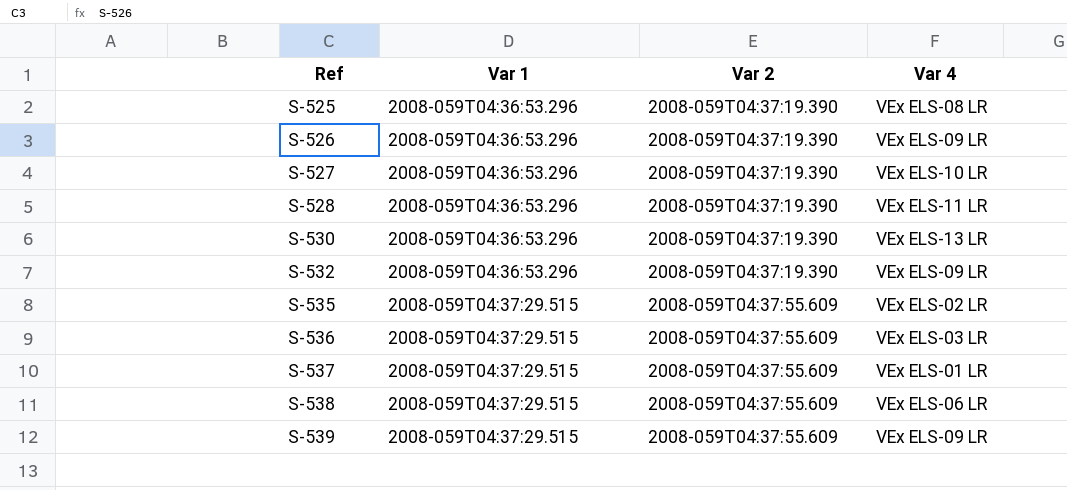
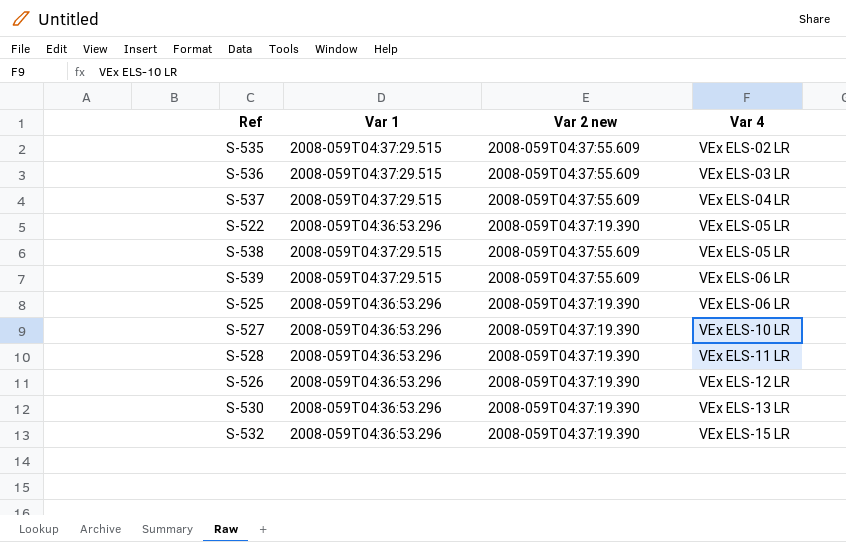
row order: Ref ascending -> Var 4 ascending
column name: Var 2 -> Var 2 new
S-537 | Var 4: VEx ELS-01 LR -> VEx ELS-04 LR
row S-522: none -> 2008-059T04:36:53.296 | 2008-059T04:37:19.390 | VEx ELS-05 LR
S-538 | Var 4: VEx ELS-06 LR -> VEx ELS-05 LR
S-539 | Var 4: VEx ELS-09 LR -> VEx ELS-06 LR
S-525 | Var 4: VEx ELS-08 LR -> VEx ELS-06 LR
S-526 | Var 4: VEx ELS-09 LR -> VEx ELS-12 LR
S-532 | Var 4: VEx ELS-09 LR -> VEx ELS-15 LR

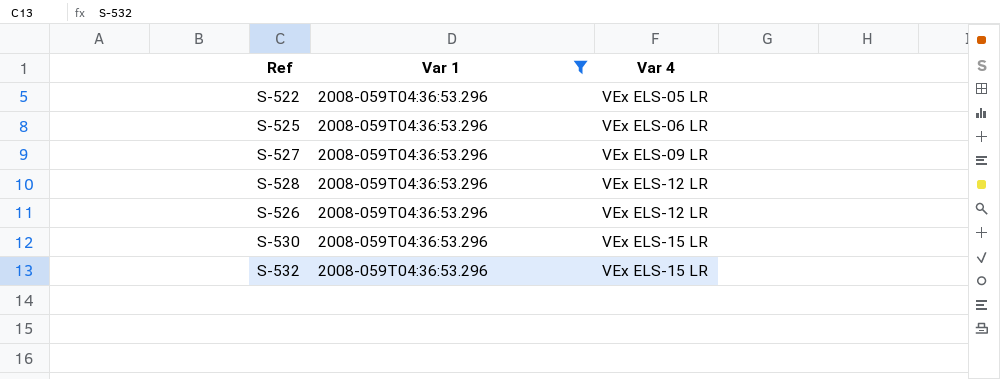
filter: none -> Var 1 = 2008-059T04:36:53.296
column Var 2 new | position: 3 -> none
S-527 | Var 4: VEx ELS-10 LR -> VEx ELS-09 LR
S-528 | Var 4: VEx ELS-11 LR -> VEx ELS-12 LR
S-530 | Var 4: VEx ELS-13 LR -> VEx ELS-15 LR

